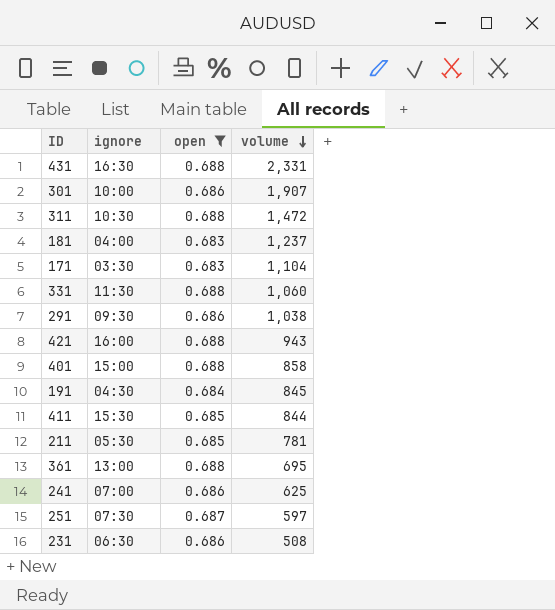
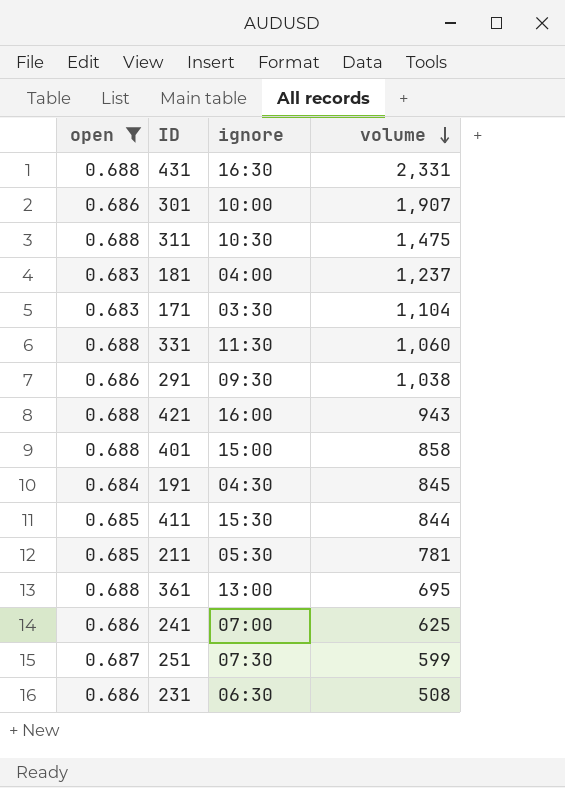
column open | position: 3 -> 1
311 | volume: 1,472 -> 1,475
251 | volume: 597 -> 599

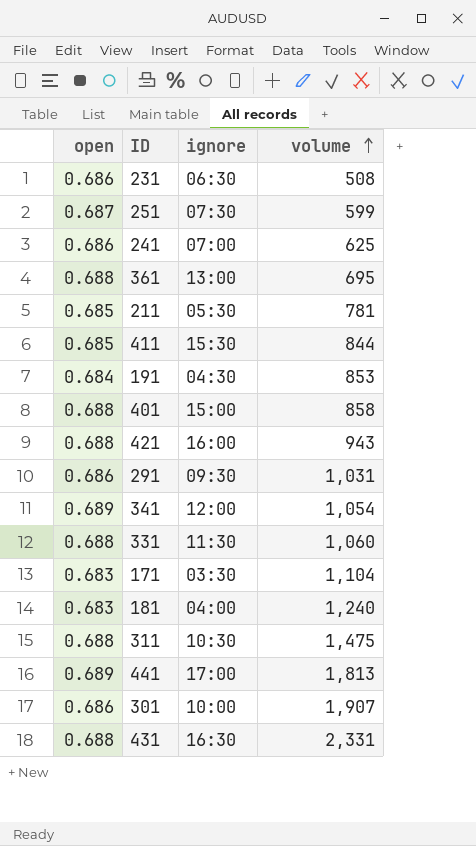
filter: open != 0.689 -> none
row order: volume descending -> volume ascending
191 | volume: 845 -> 853
291 | volume: 1,038 -> 1,031
181 | volume: 1,237 -> 1,240

